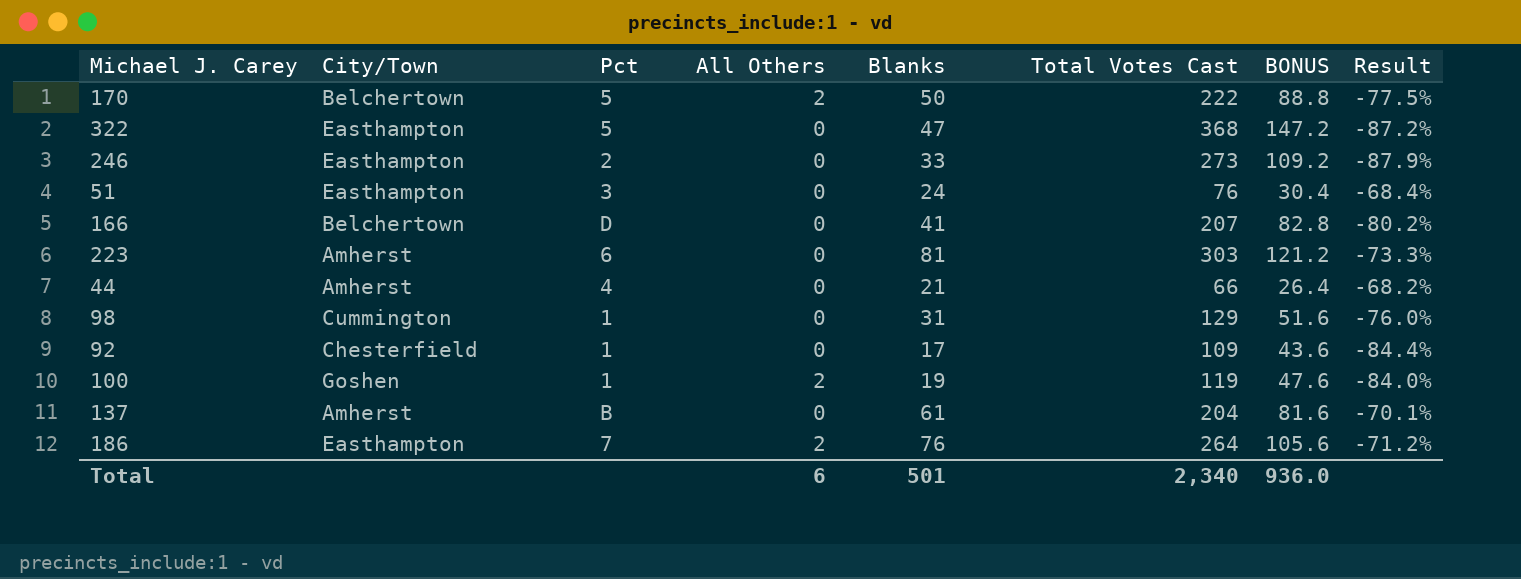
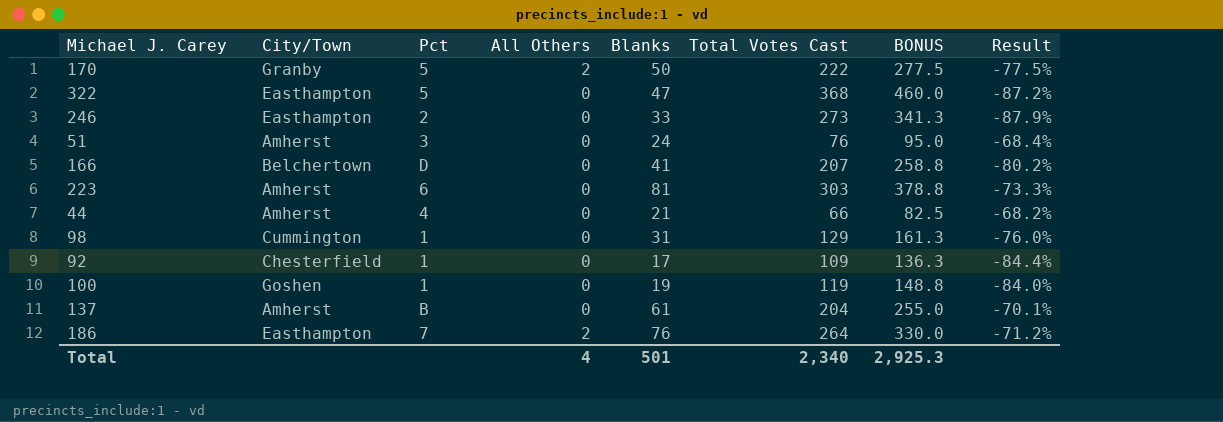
column BONUS | formula: [Total Votes Cast] * 0.4 -> [Total Votes Cast] * 1.25
170 | City/Town: Belchertown -> Granby
51 | City/Town: Easthampton -> Amherst
100 | All Others: 2 -> 0
Total | All Others: 6 -> 4
Total | BONUS: 936.0 -> 2,925.3

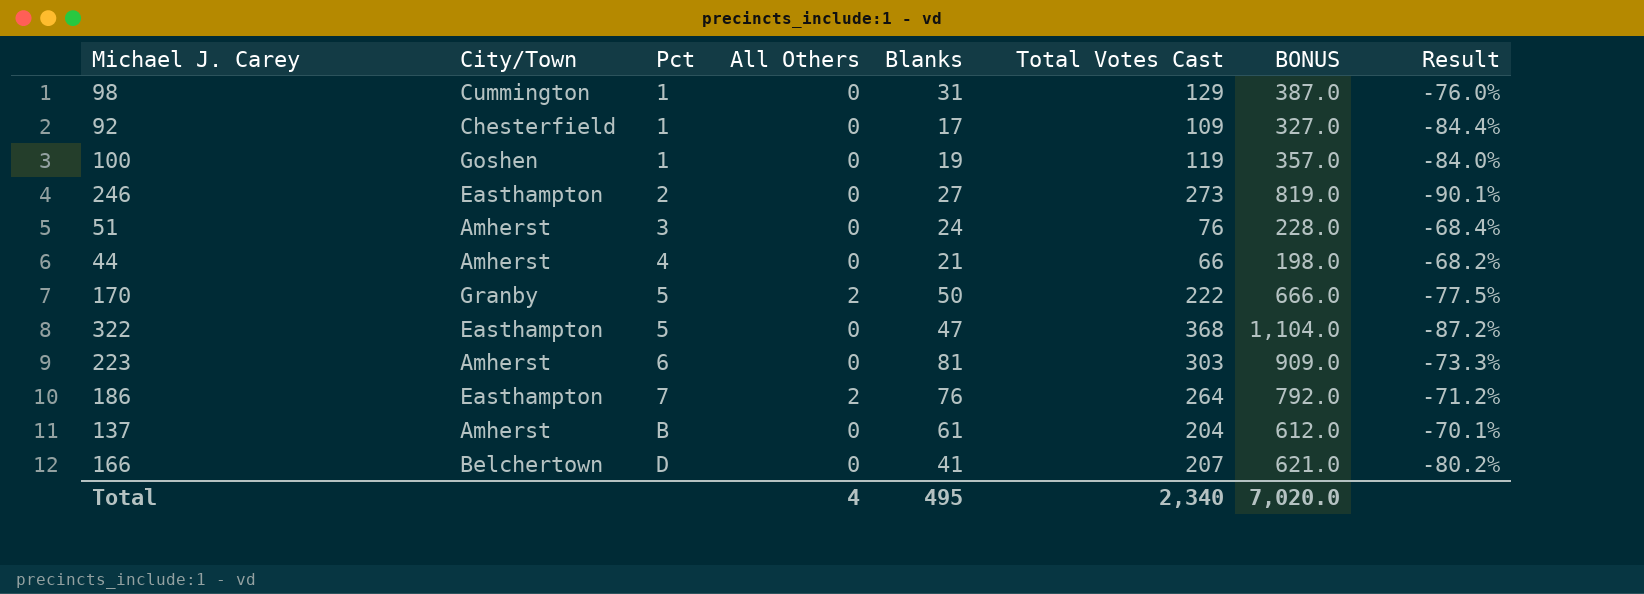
row order: none -> Pct ascending
column BONUS | formula: [Total Votes Cast] * 1.25 -> [Total Votes Cast] * 3
246 | Blanks: 33 -> 27
246 | Result: -87.9% -> -90.1%
Total | Blanks: 501 -> 495
Total | BONUS: 2,925.3 -> 7,020.0

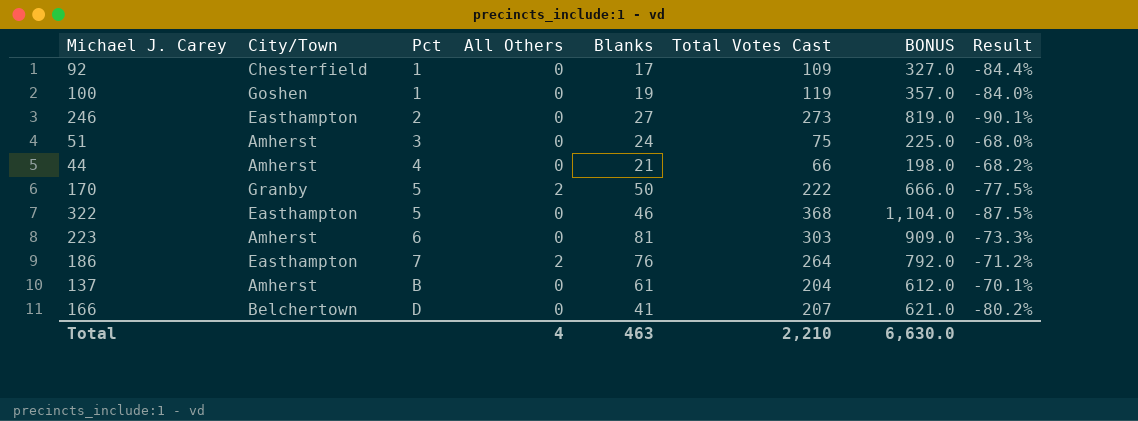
row 98: Cummington | 1 | 0 | 31 | 129 | 387.0 | -76.0% -> none
51 | Total Votes Cast: 76 -> 75
51 | BONUS: 228.0 -> 225.0
51 | Result: -68.4% -> -68.0%
322 | Blanks: 47 -> 46
322 | Result: -87.2% -> -87.5%
Total | Blanks: 495 -> 463
Total | Total Votes Cast: 2,340 -> 2,210
Total | BONUS: 7,020.0 -> 6,630.0

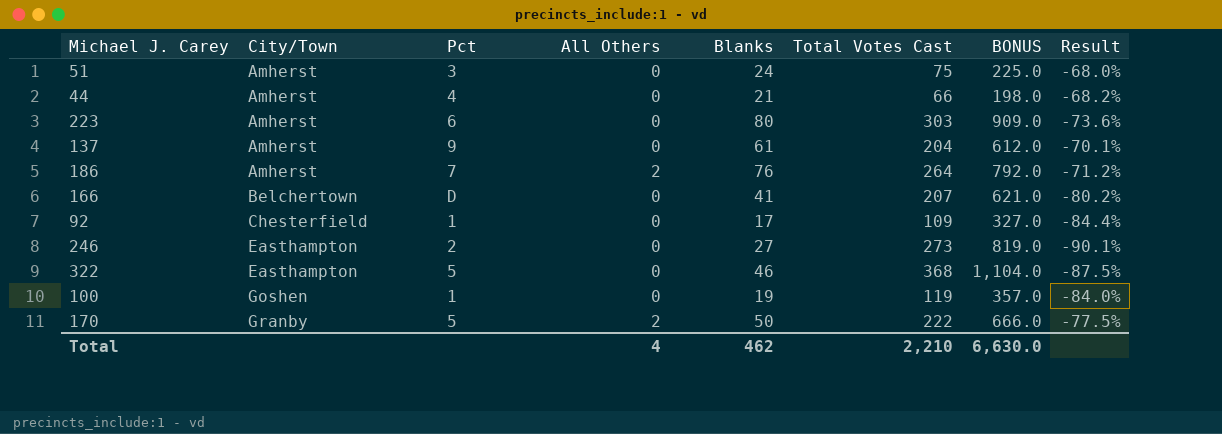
row order: Pct ascending -> City/Town ascending
223 | Blanks: 81 -> 80
223 | Result: -73.3% -> -73.6%
137 | Pct: B -> 9
186 | City/Town: Easthampton -> Amherst
Total | Blanks: 463 -> 462

